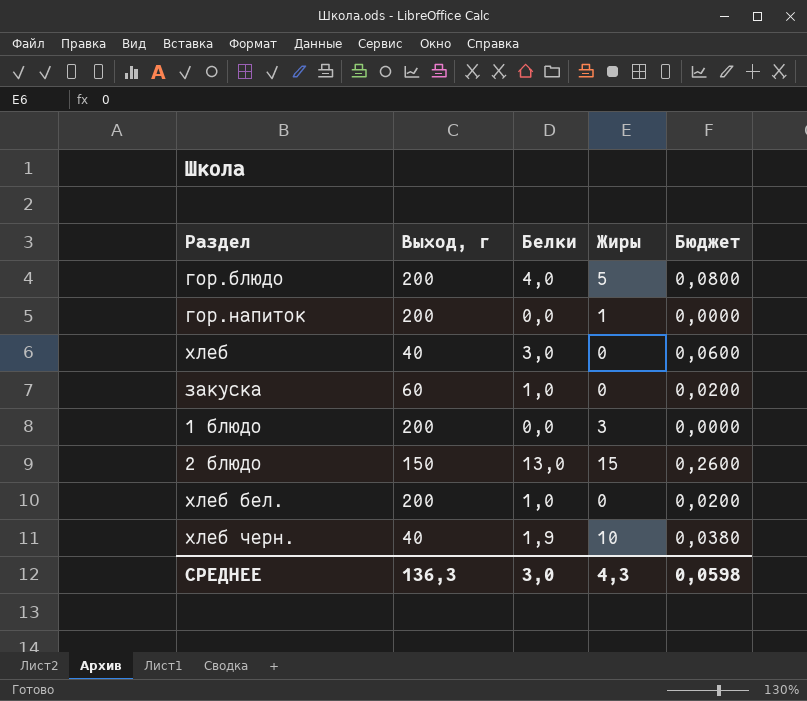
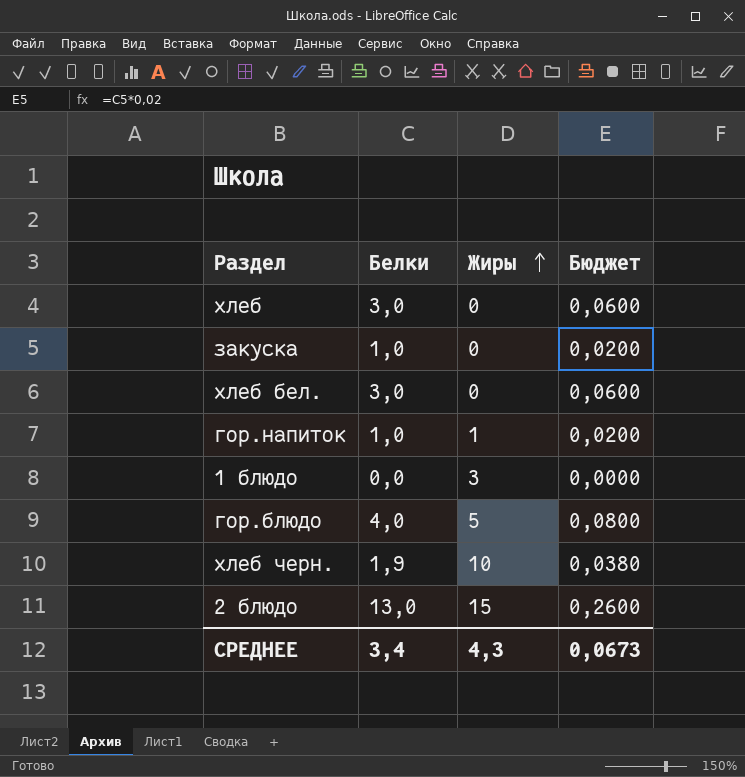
row order: none -> Жиры ascending
column Выход, г | position: 2 -> none
хлеб бел. | Белки: 1,0 -> 3,0
хлеб бел. | Бюджет: 0,0200 -> 0,0600
гор.напиток | Белки: 0,0 -> 1,0
гор.напиток | Бюджет: 0,0000 -> 0,0200
СРЕДНЕЕ | Белки: 3,0 -> 3,4
СРЕДНЕЕ | Бюджет: 0,0598 -> 0,0673

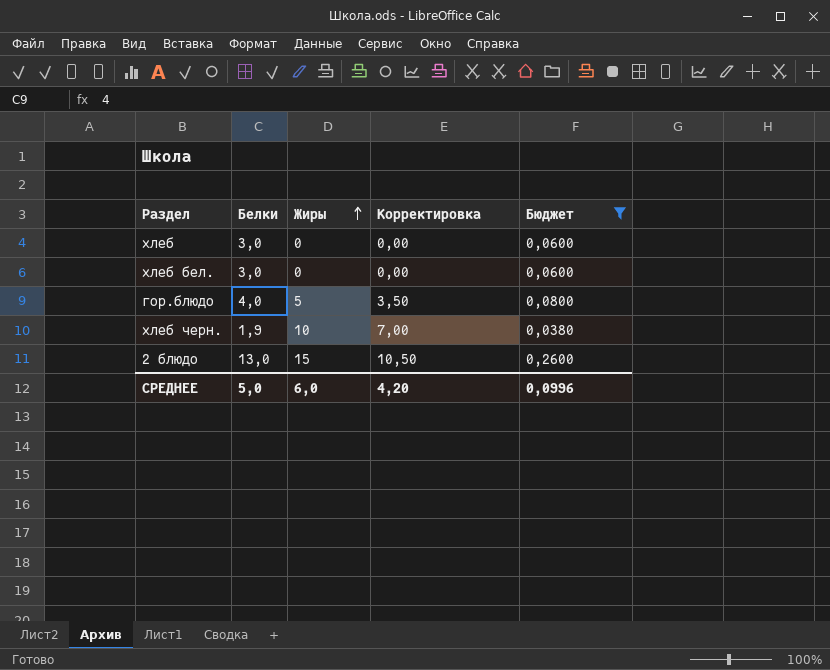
filter: none -> Бюджет >= 0,0380
column Корректировка | formula: none -> [Жиры] * 0,7
СРЕДНЕЕ | Белки: 3,4 -> 5,0
СРЕДНЕЕ | Жиры: 4,3 -> 6,0
СРЕДНЕЕ | Бюджет: 0,0673 -> 0,0996

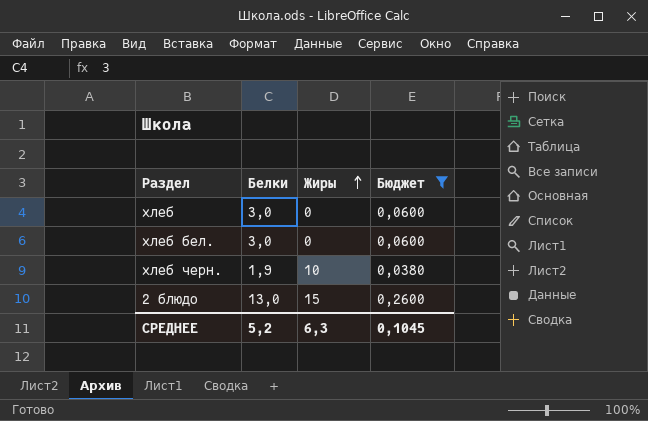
column Корректировка | formula: [Жиры] * 0,7 -> none
row гор.блюдо: 4,0 | 5 | 3,50 | 0,0800 -> none
СРЕДНЕЕ | Белки: 5,0 -> 5,2
СРЕДНЕЕ | Жиры: 6,0 -> 6,3
СРЕДНЕЕ | Бюджет: 0,0996 -> 0,1045

